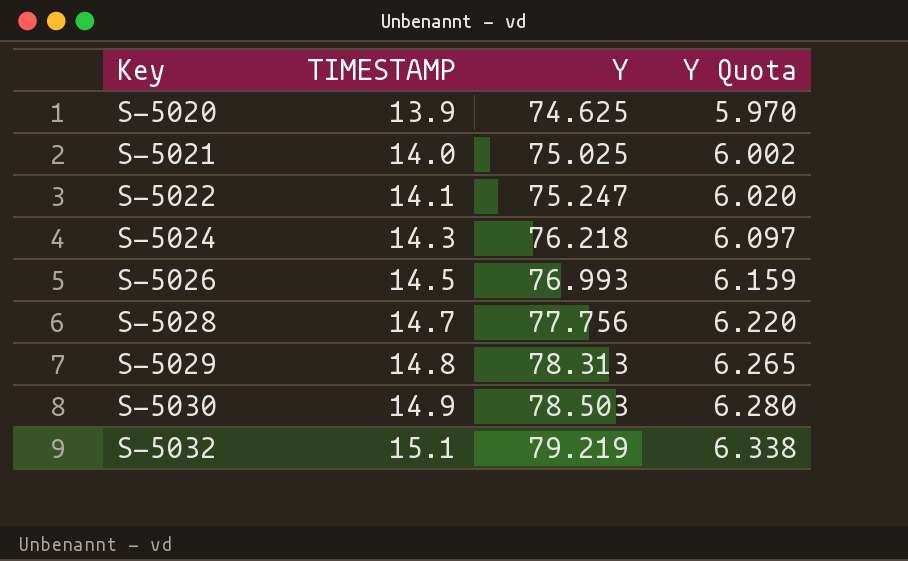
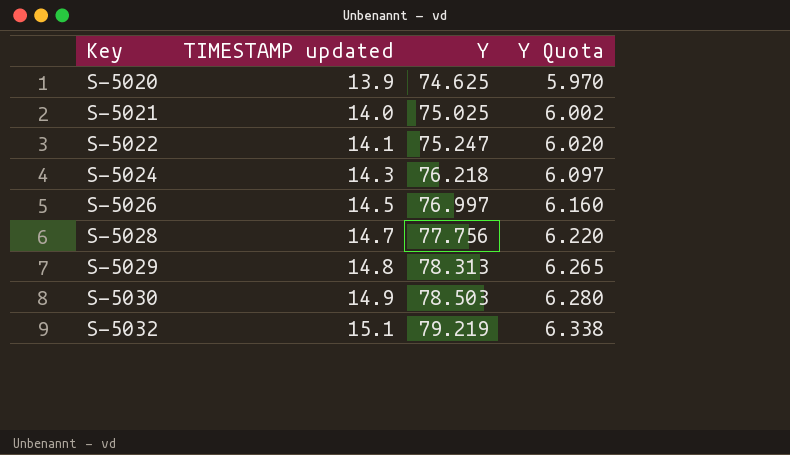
column name: TIMESTAMP -> TIMESTAMP updated
S-5026 | Y: 76.993 -> 76.997
S-5026 | Y Quota: 6.159 -> 6.160

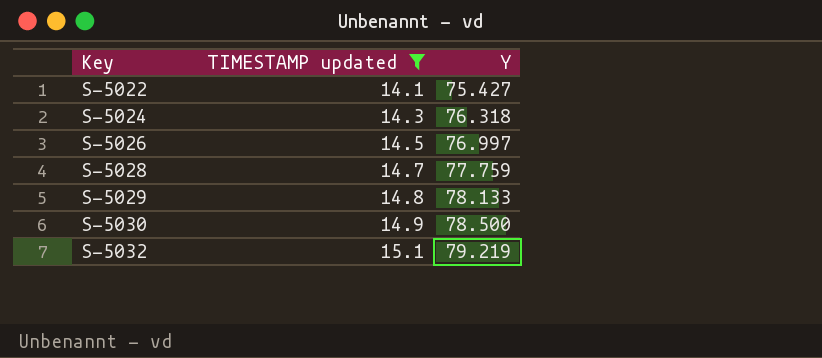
filter: none -> TIMESTAMP updated >= 14.1
column Y Quota | formula: [Y] * 0.08 -> none
S-5022 | Y: 75.247 -> 75.427
S-5024 | Y: 76.218 -> 76.318
S-5028 | Y: 77.756 -> 77.759
S-5029 | Y: 78.313 -> 78.133
S-5030 | Y: 78.503 -> 78.500

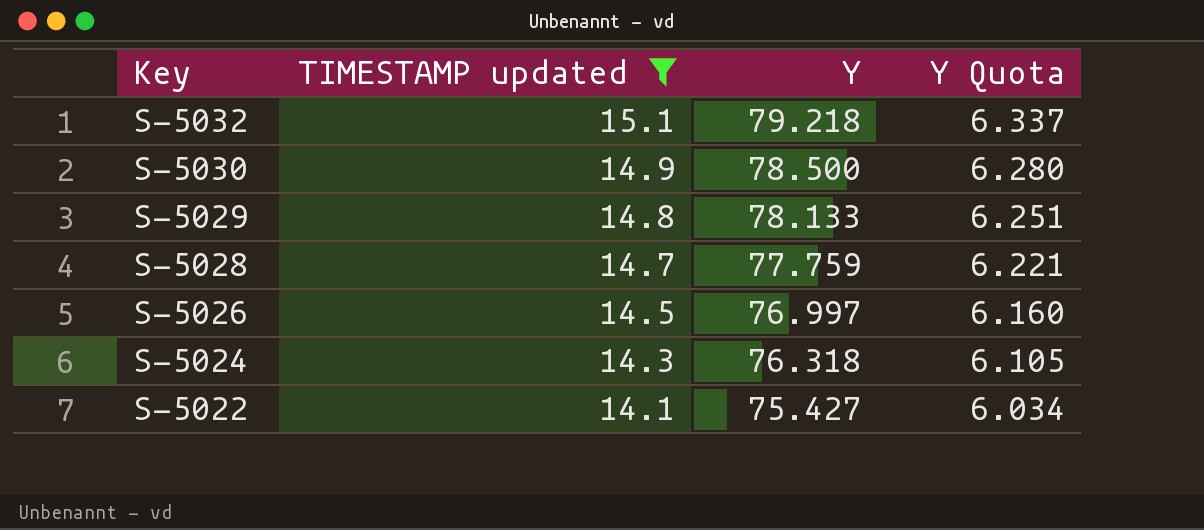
row order: Key ascending -> Key descending
column Y Quota | formula: none -> [Y] * 0.08
S-5032 | Y: 79.219 -> 79.218

